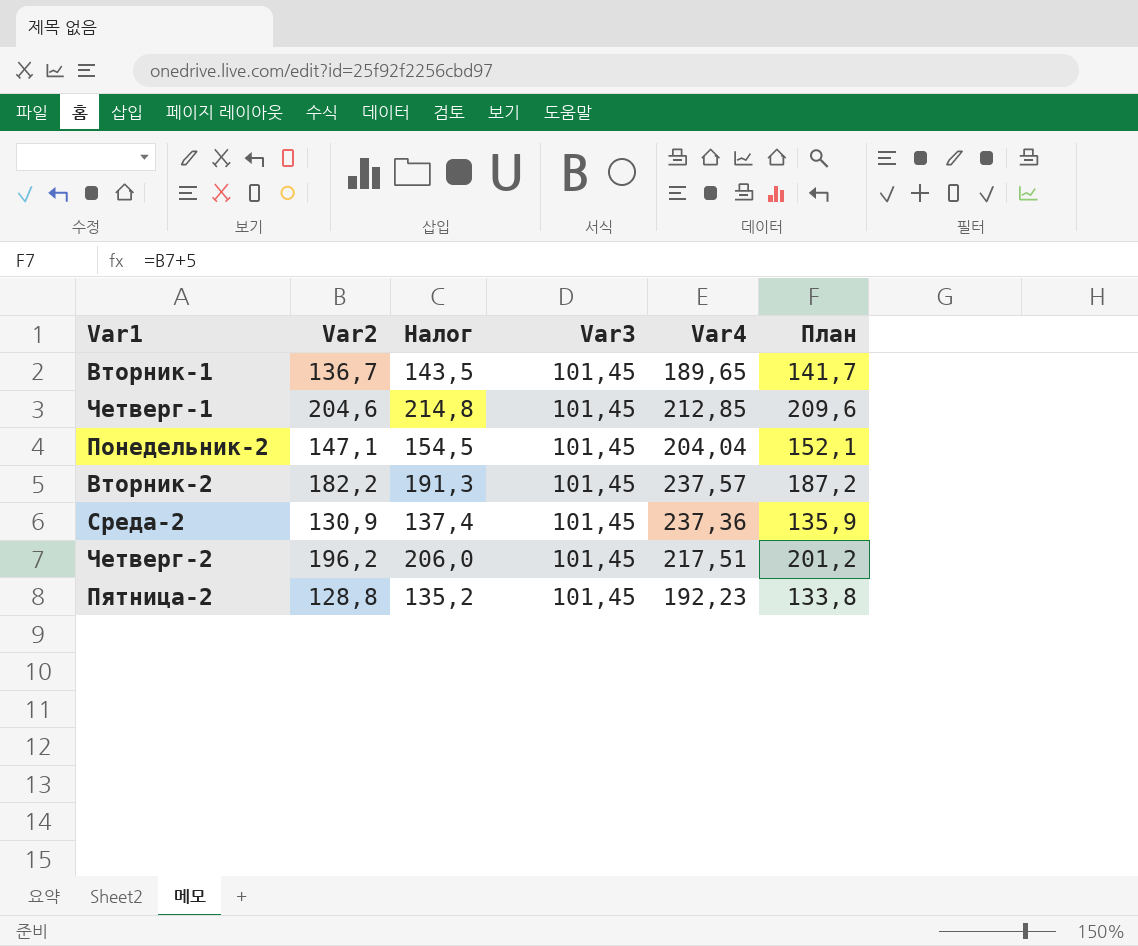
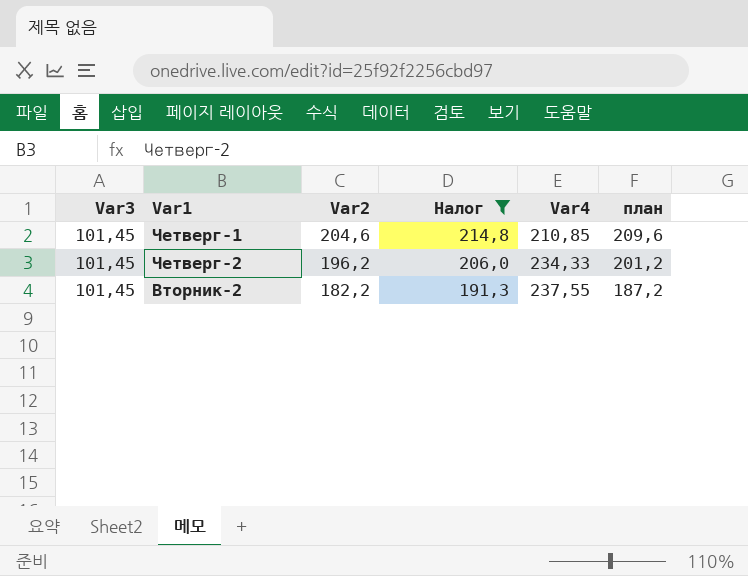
filter: none -> Налог >= 191,3
row order: none -> Var2 descending
column Var3 | position: 4 -> 1
column name: План -> план
Четверг-1 | Var4: 212,85 -> 210,85
Четверг-2 | Var4: 217,51 -> 234,33
Вторник-2 | Var4: 237,57 -> 237,55

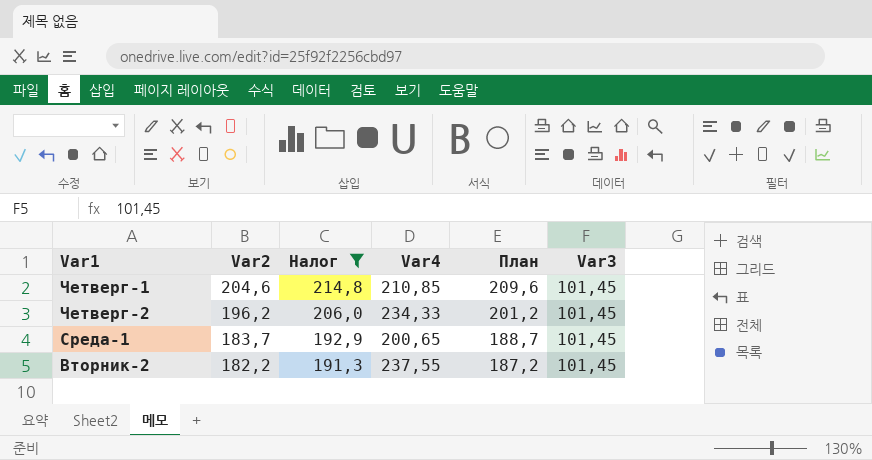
column name: план -> План
column Var3 | position: 1 -> 6
row Среда-1: none -> 183,7 | 192,9 | 200,65 | 188,7 | 101,45

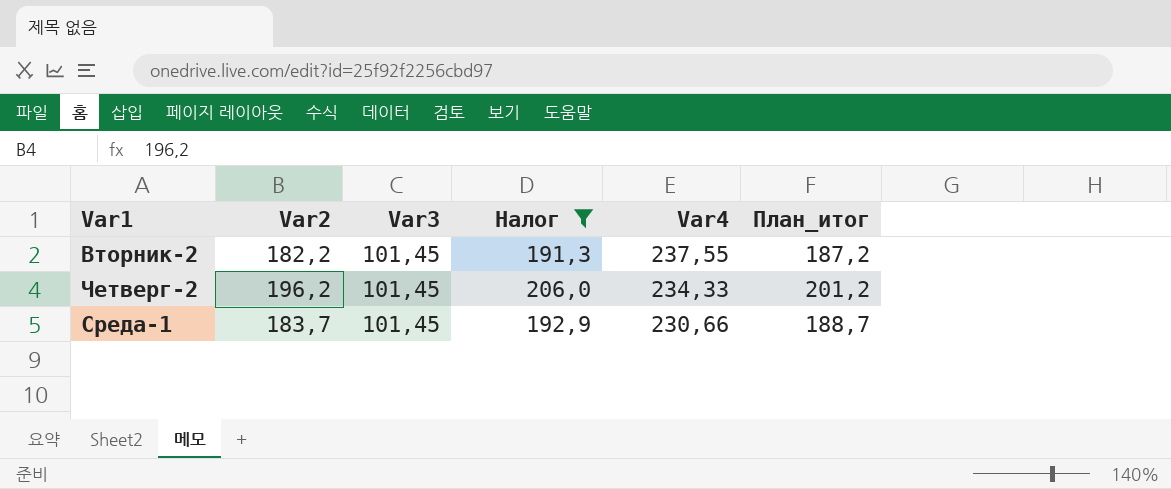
row order: Var2 descending -> Var4 descending
column Var3 | position: 6 -> 3
column name: План -> План_итог
row Четверг-1: 204,6 | 214,8 | 210,85 | 209,6 | 101,45 -> none
Среда-1 | Var4: 200,65 -> 230,66

